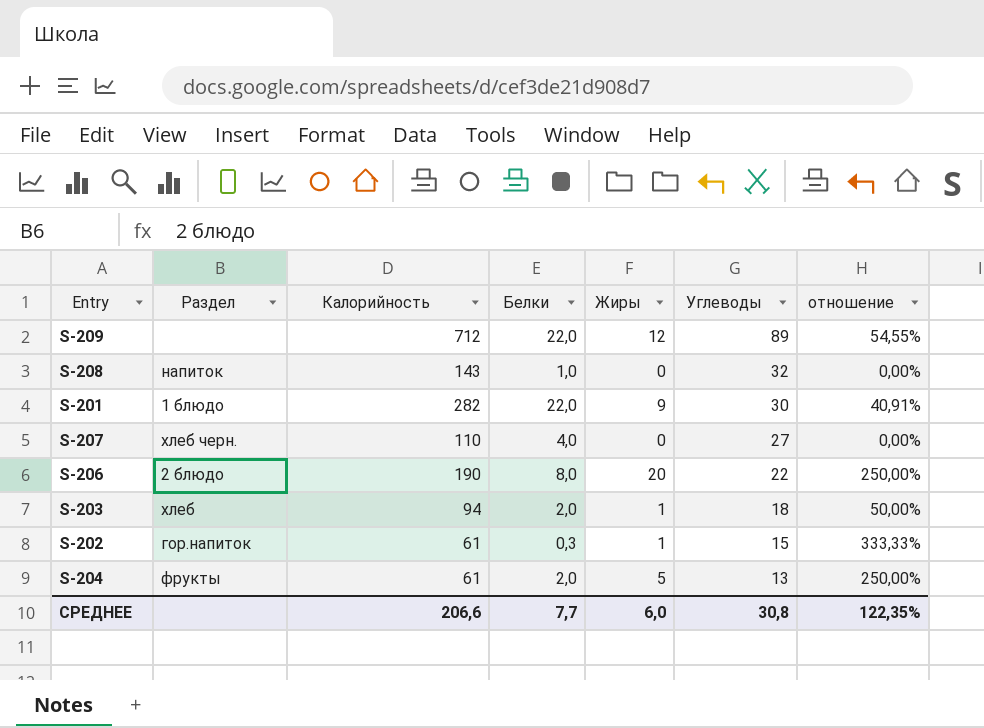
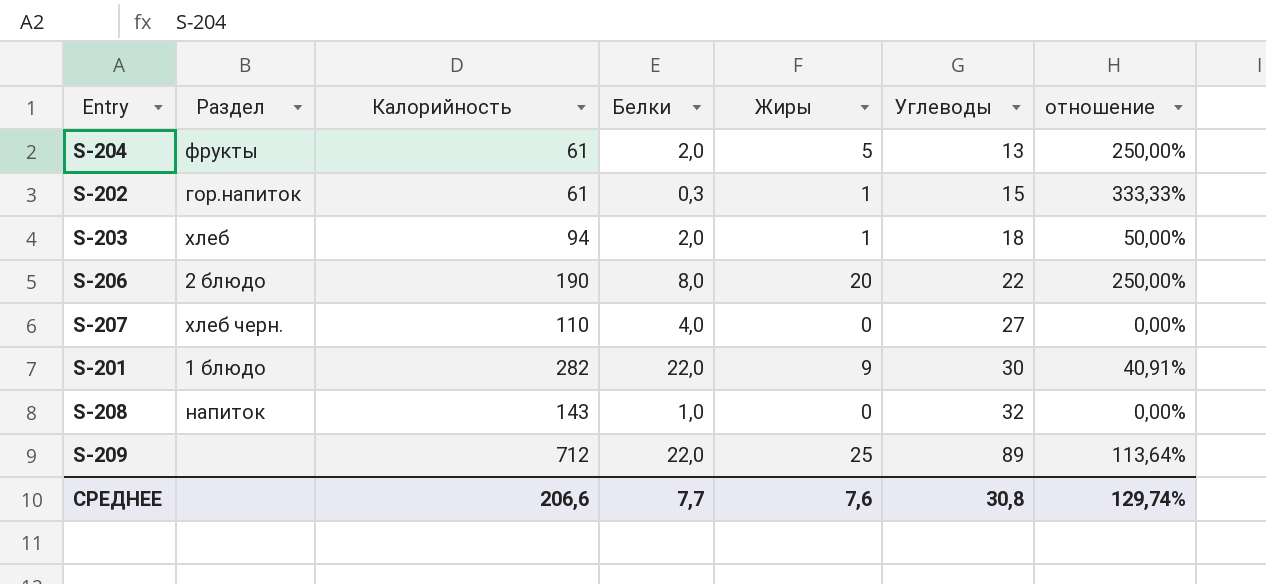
row order: Углеводы descending -> Углеводы ascending
S-209 | Жиры: 12 -> 25
S-209 | отношение: 54,55% -> 113,64%
СРЕДНЕЕ | Жиры: 6,0 -> 7,6
СРЕДНЕЕ | отношение: 122,35% -> 129,74%

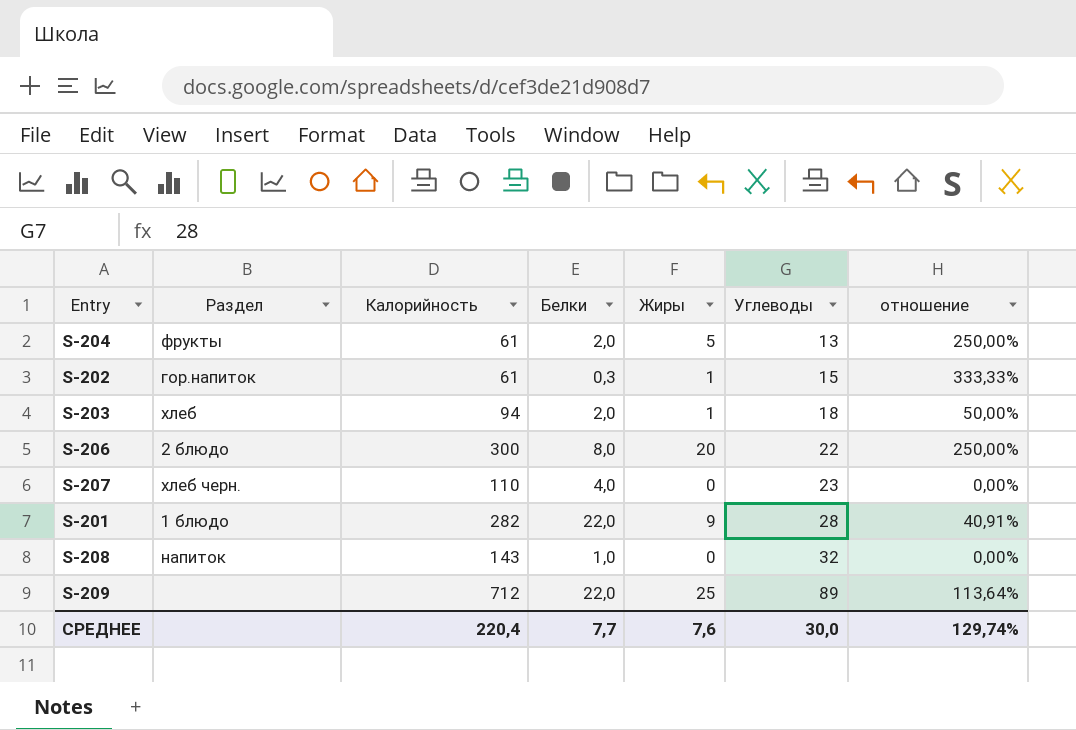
S-206 | Калорийность: 190 -> 300
S-207 | Углеводы: 27 -> 23
S-201 | Углеводы: 30 -> 28
СРЕДНЕЕ | Калорийность: 206,6 -> 220,4
СРЕДНЕЕ | Углеводы: 30,8 -> 30,0

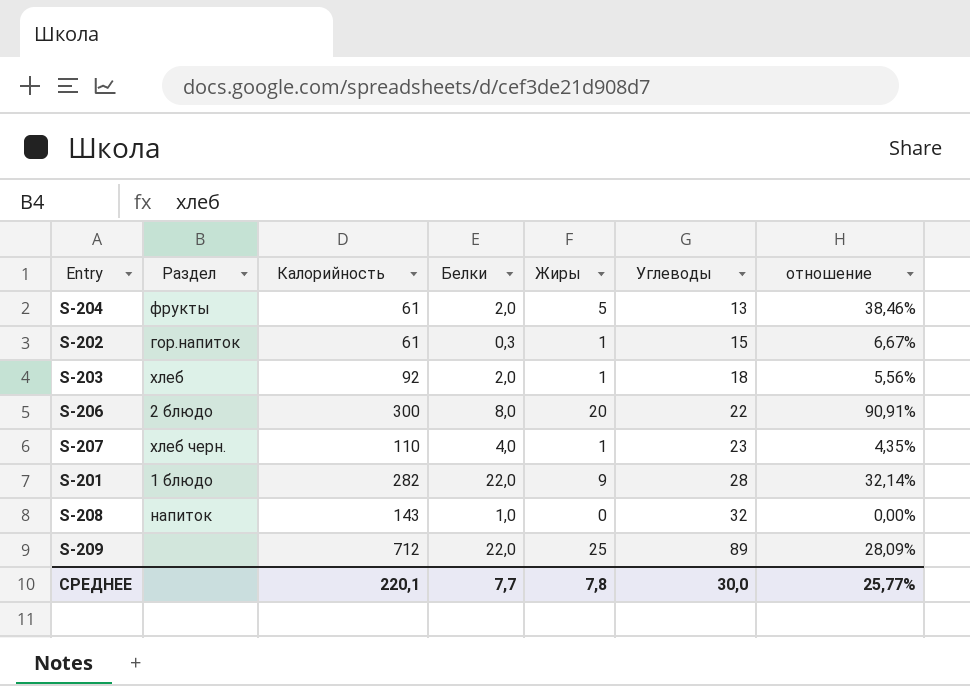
column отношение | formula: [Жиры] / [Белки] -> [Жиры] / [Углеводы]
S-203 | Калорийность: 94 -> 92
S-207 | Жиры: 0 -> 1
СРЕДНЕЕ | Калорийность: 220,4 -> 220,1
СРЕДНЕЕ | Жиры: 7,6 -> 7,8
СРЕДНЕЕ | отношение: 129,74% -> 25,77%

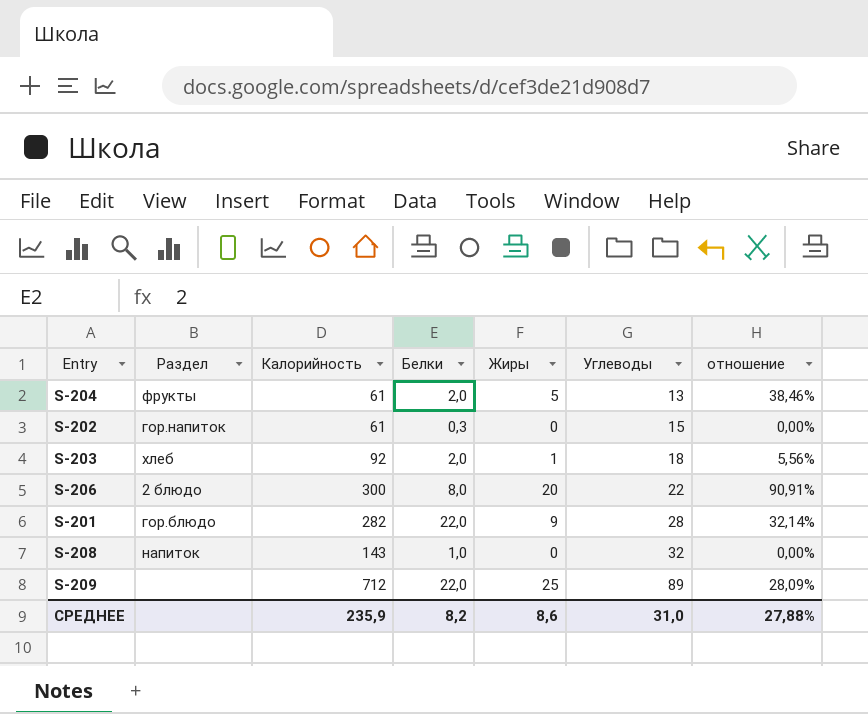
row S-207: хлеб черн. | 110 | 4,0 | 1 | 23 | 4,35% -> none
S-202 | Жиры: 1 -> 0
S-202 | отношение: 6,67% -> 0,00%
S-201 | Раздел: 1 блюдо -> гор.блюдо
СРЕДНЕЕ | Калорийность: 220,1 -> 235,9
СРЕДНЕЕ | Белки: 7,7 -> 8,2
СРЕДНЕЕ | Жиры: 7,8 -> 8,6
СРЕДНЕЕ | Углеводы: 30,0 -> 31,0
СРЕДНЕЕ | отношение: 25,77% -> 27,88%

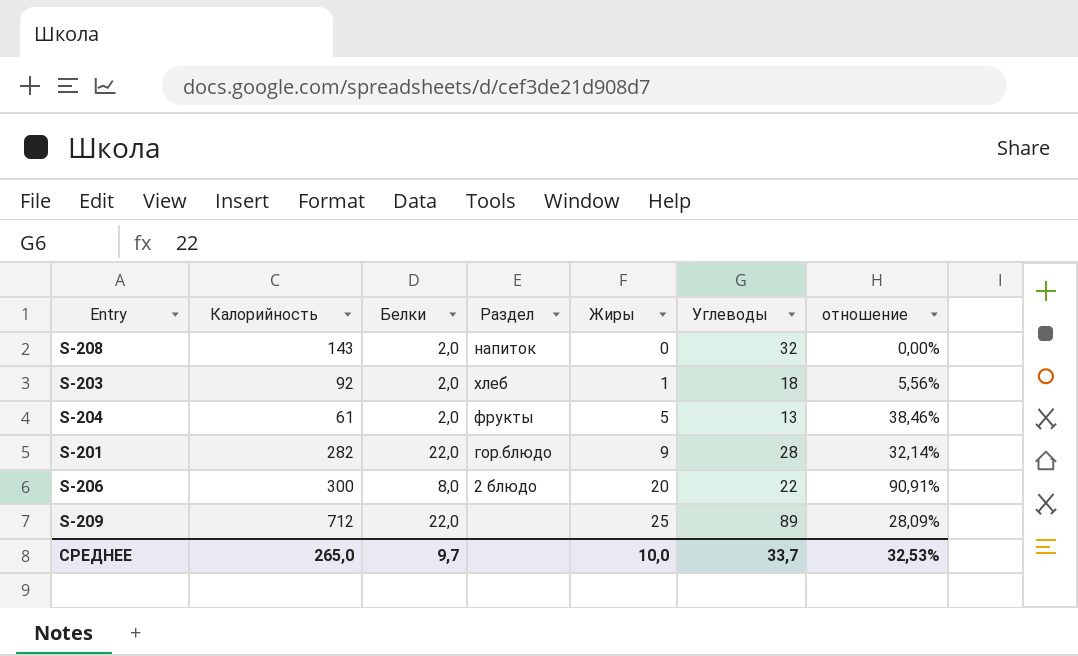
row order: Углеводы ascending -> Жиры ascending
column Раздел | position: 2 -> 4
row S-202: гор.напиток | 61 | 0,3 | 0 | 15 | 0,00% -> none
S-208 | Белки: 1,0 -> 2,0
СРЕДНЕЕ | Калорийность: 235,9 -> 265,0
СРЕДНЕЕ | Белки: 8,2 -> 9,7
СРЕДНЕЕ | Жиры: 8,6 -> 10,0
СРЕДНЕЕ | Углеводы: 31,0 -> 33,7
СРЕДНЕЕ | отношение: 27,88% -> 32,53%

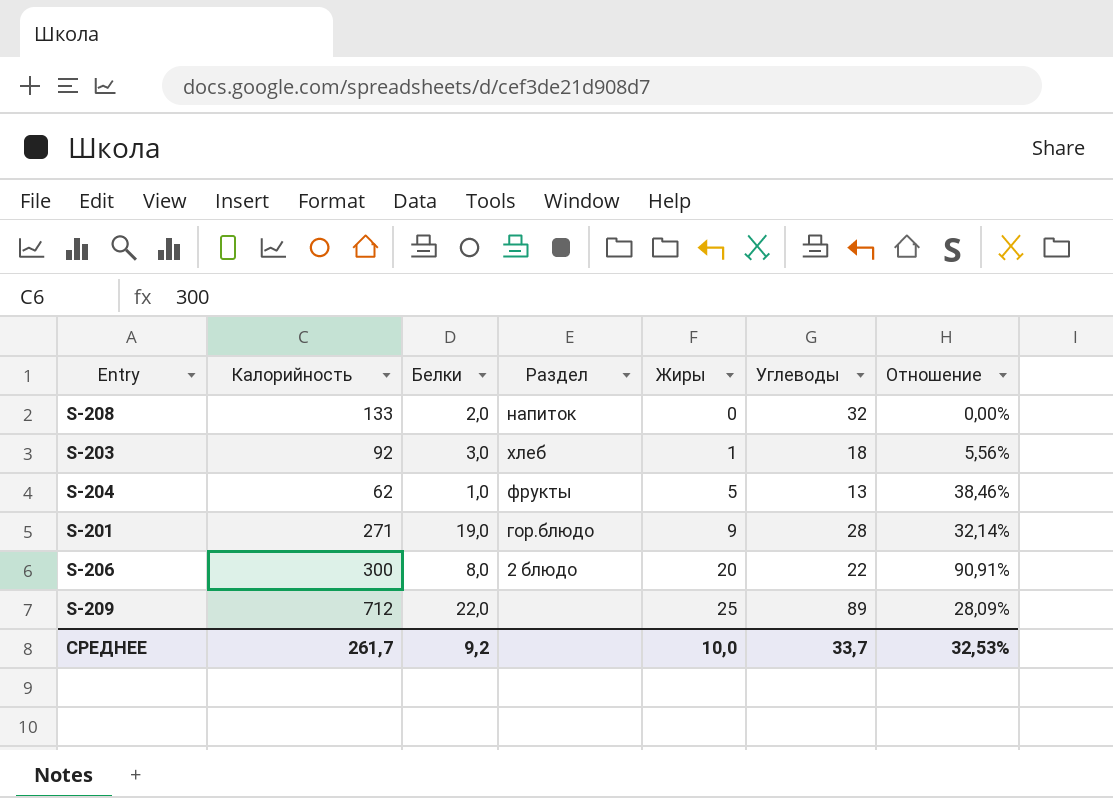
column name: отношение -> Отношение
S-208 | Калорийность: 143 -> 133
S-203 | Белки: 2,0 -> 3,0
S-204 | Калорийность: 61 -> 62
S-204 | Белки: 2,0 -> 1,0
S-201 | Калорийность: 282 -> 271
S-201 | Белки: 22,0 -> 19,0
СРЕДНЕЕ | Калорийность: 265,0 -> 261,7
СРЕДНЕЕ | Белки: 9,7 -> 9,2

